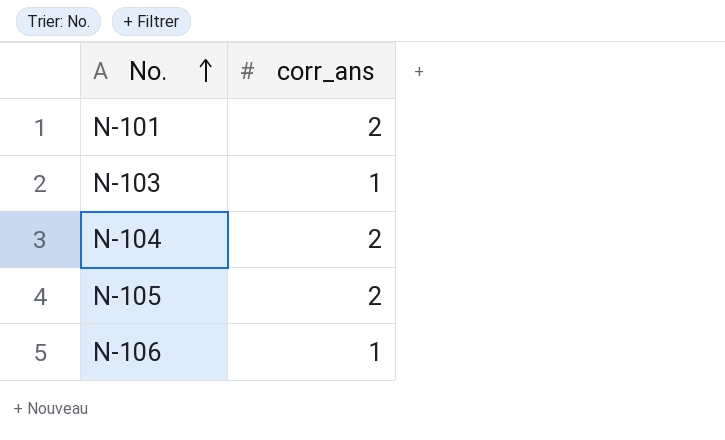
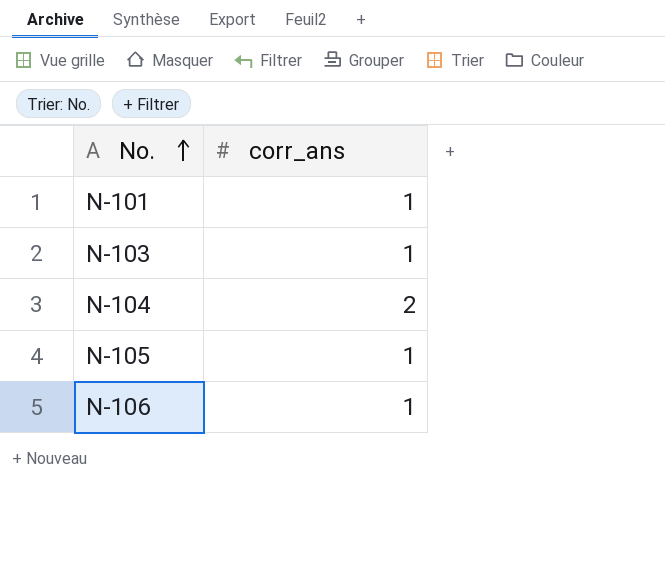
N-101 | corr_ans: 2 -> 1
N-105 | corr_ans: 2 -> 1

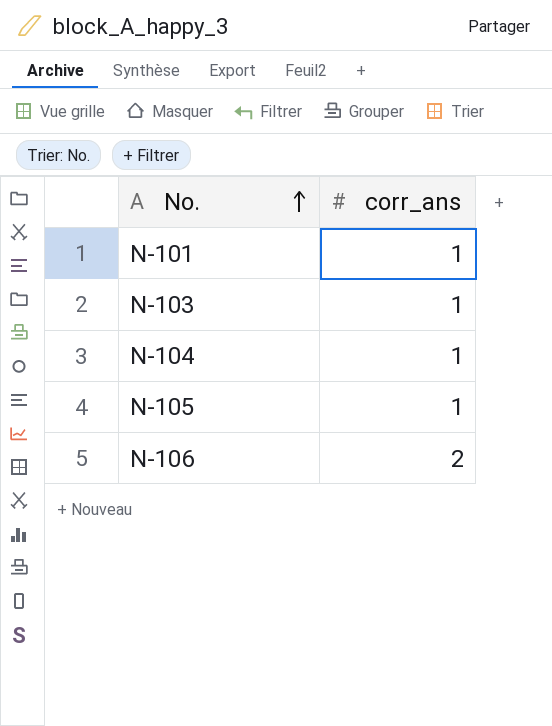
N-104 | corr_ans: 2 -> 1
N-106 | corr_ans: 1 -> 2

